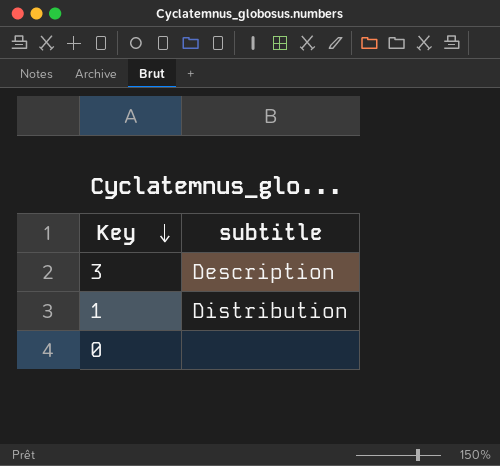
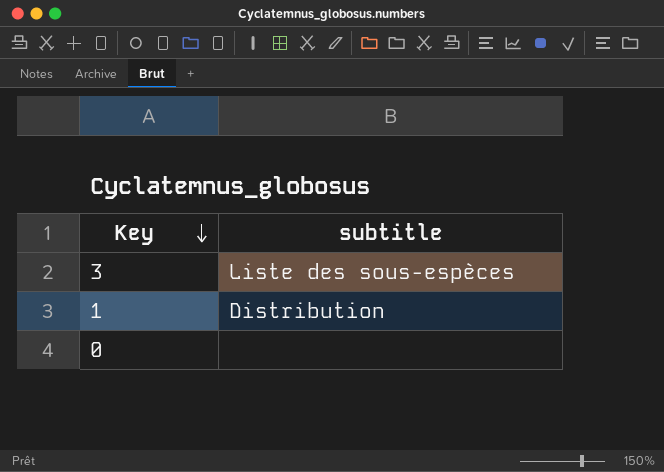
3 | subtitle: Description -> Liste des sous-espèces

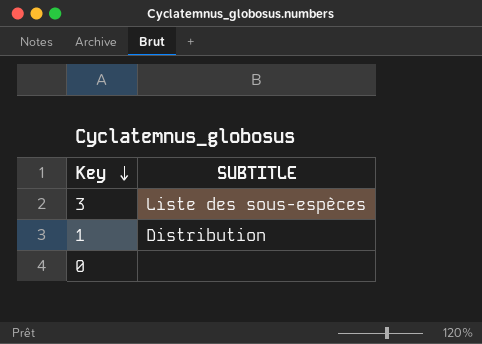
column name: subtitle -> SUBTITLE

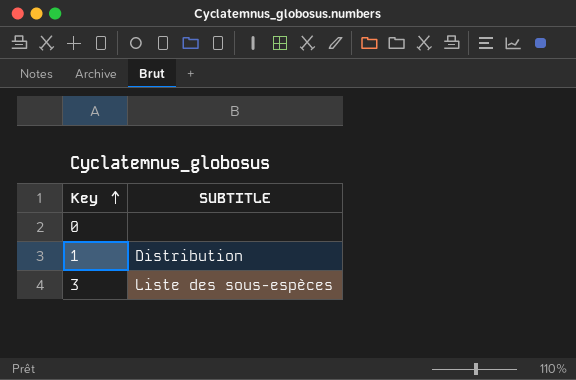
row order: Key descending -> Key ascending

